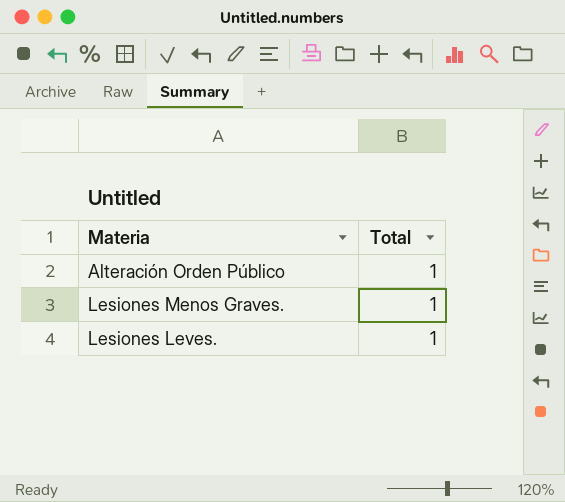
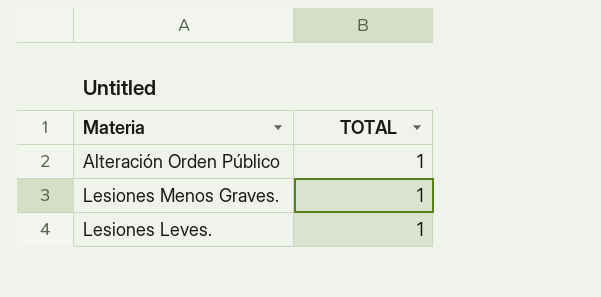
column name: Total -> TOTAL

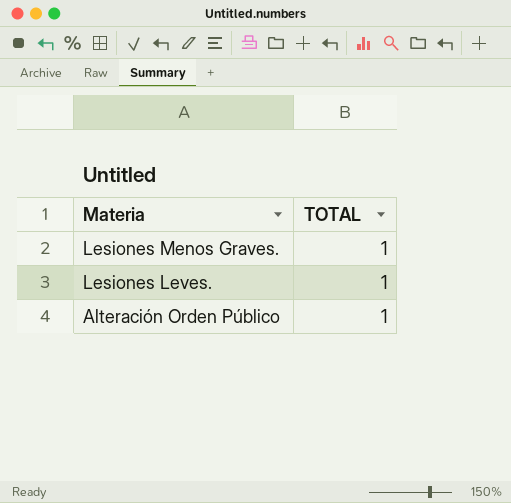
row order: none -> Materia descending

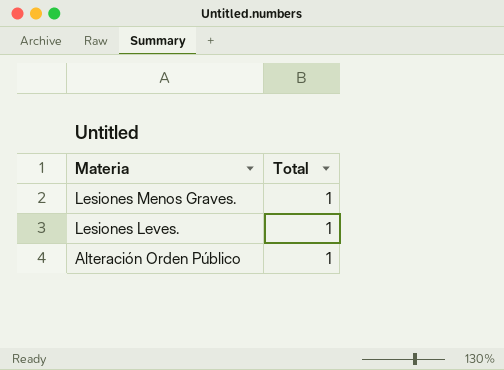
column name: TOTAL -> Total

